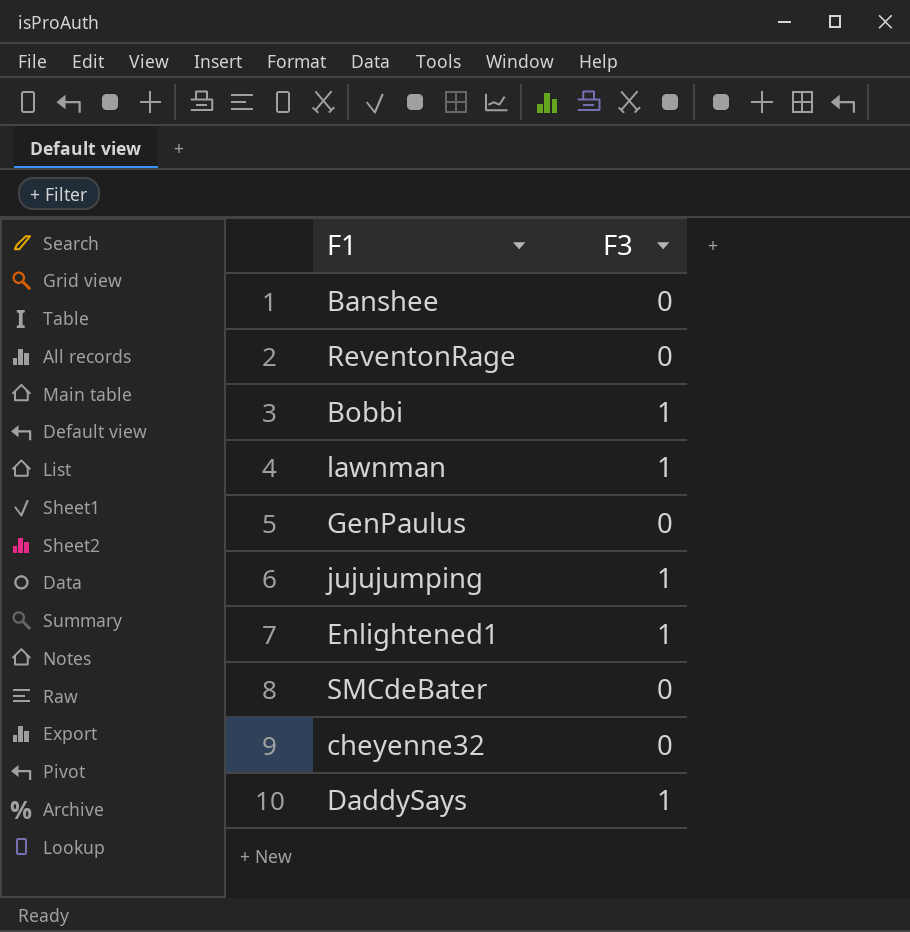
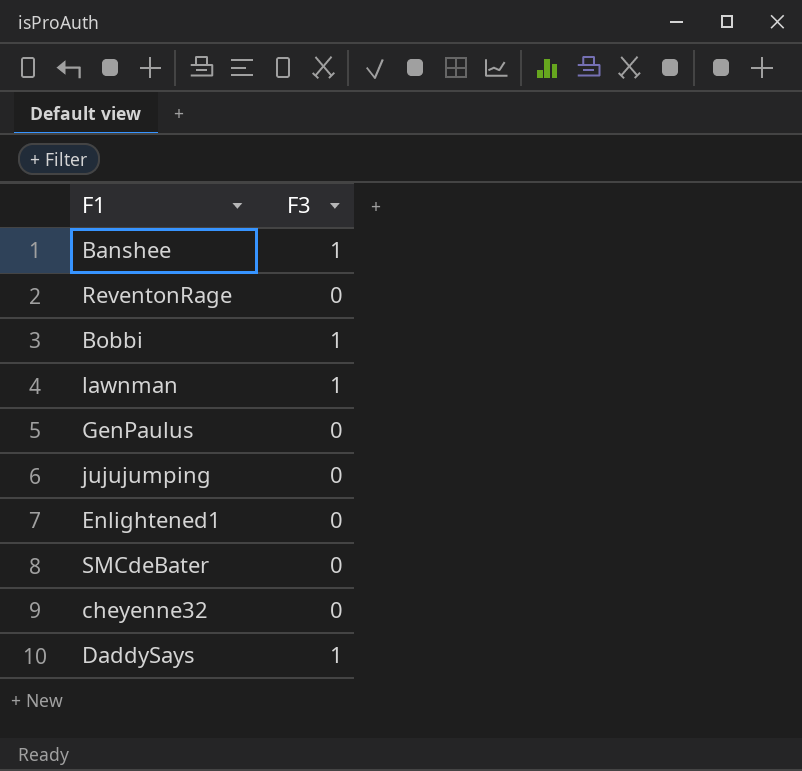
Banshee | F3: 0 -> 1
jujujumping | F3: 1 -> 0
Enlightened1 | F3: 1 -> 0

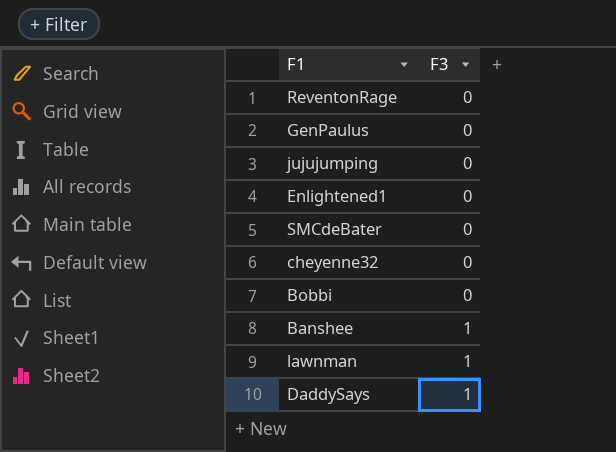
row order: none -> F3 ascending
Bobbi | F3: 1 -> 0

